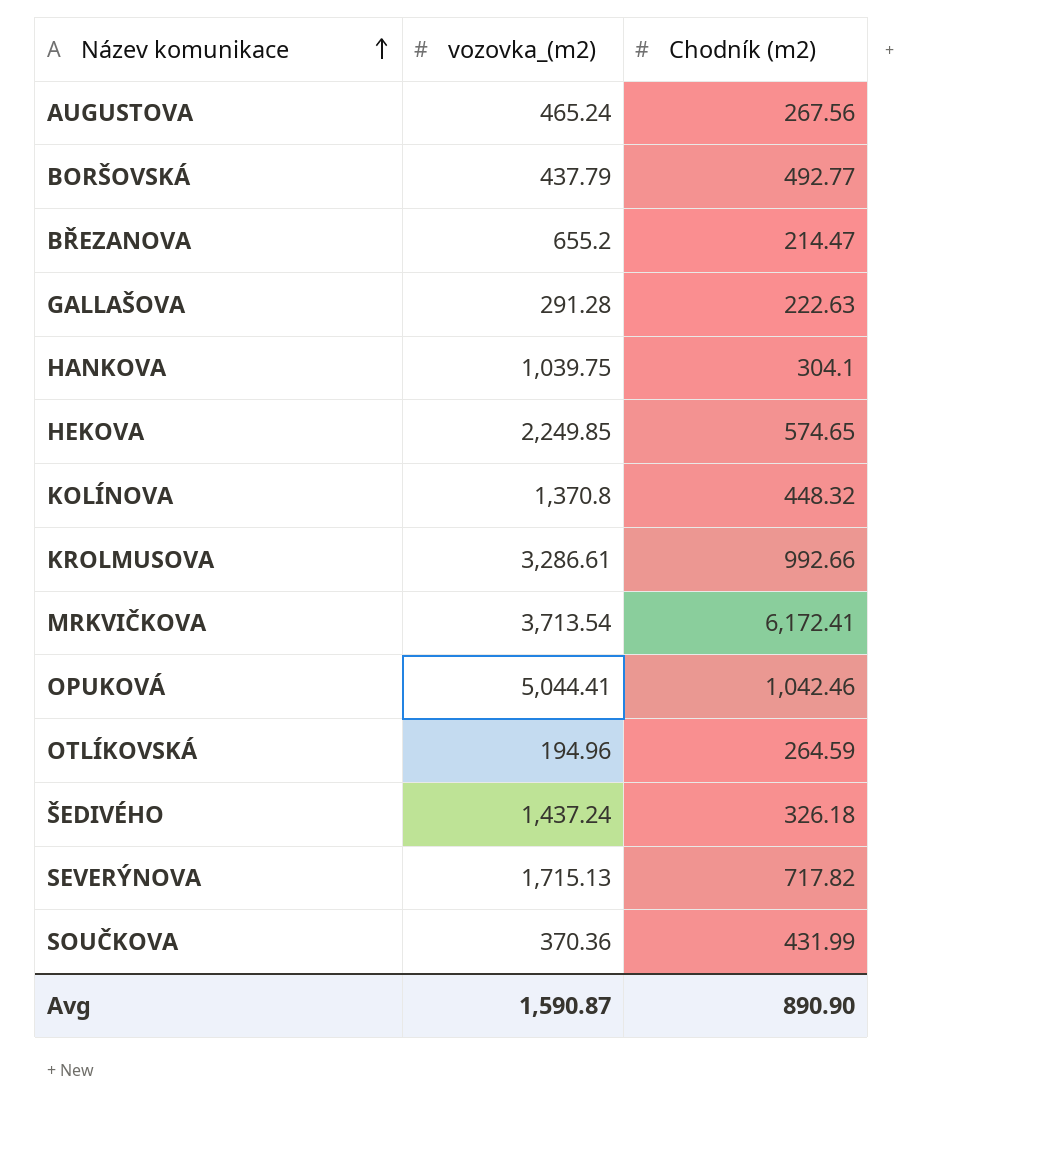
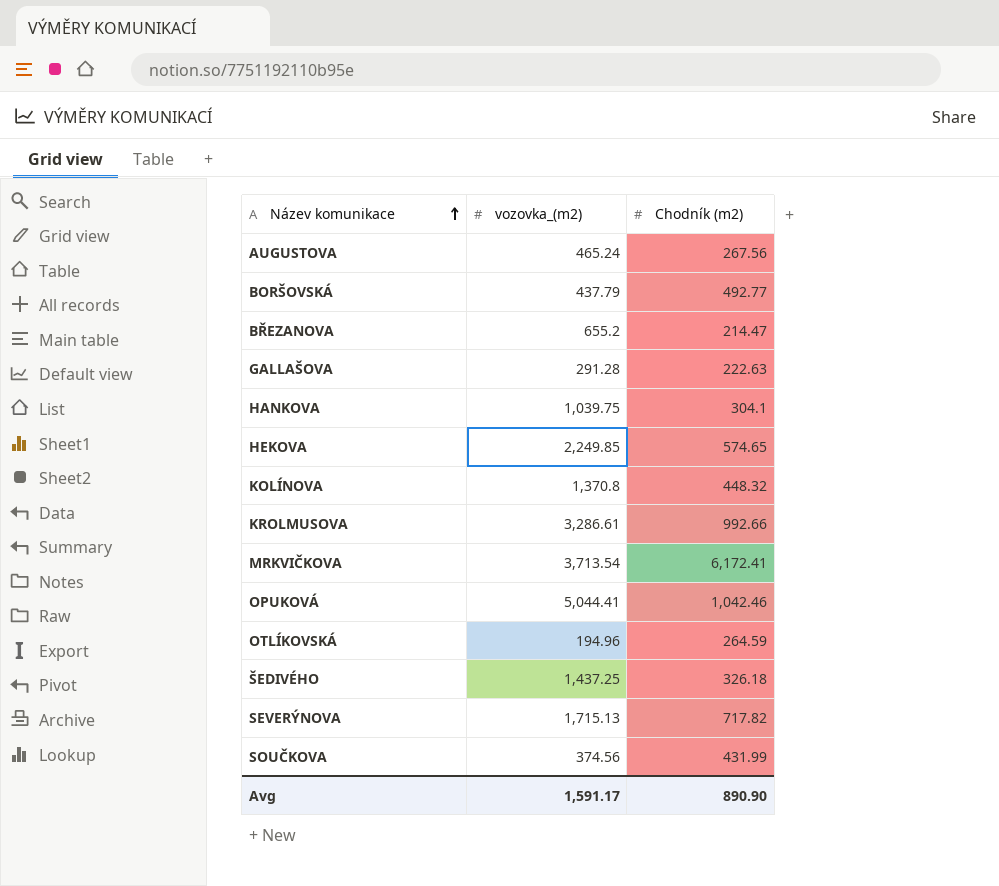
ŠEDIVÉHO | vozovka_(m2): 1,437.24 -> 1,437.25
SOUČKOVA | vozovka_(m2): 370.36 -> 374.56
Avg | vozovka_(m2): 1,590.87 -> 1,591.17

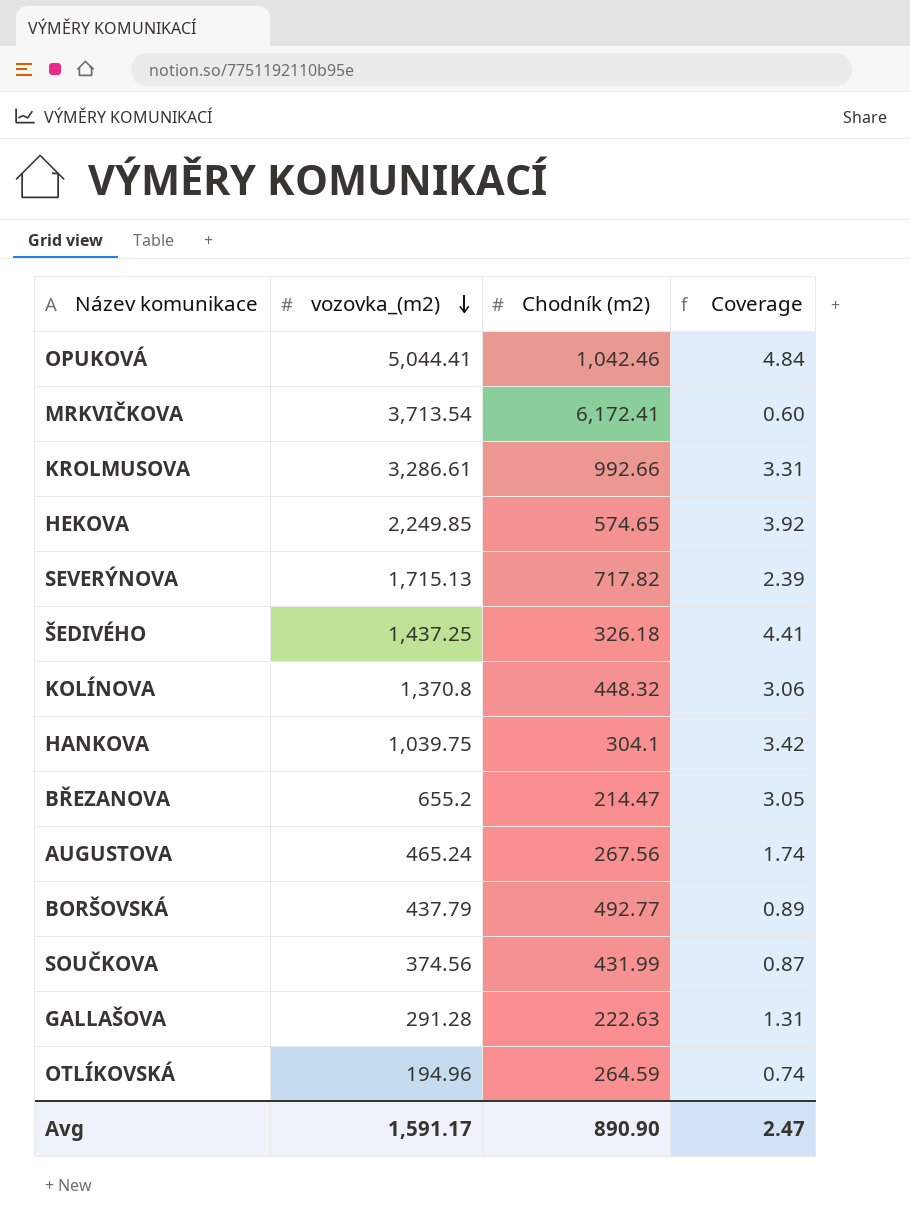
row order: Název komunikace ascending -> vozovka_(m2) descending
column Coverage | formula: none -> [vozovka_(m2)] / [Chodník (m2)]

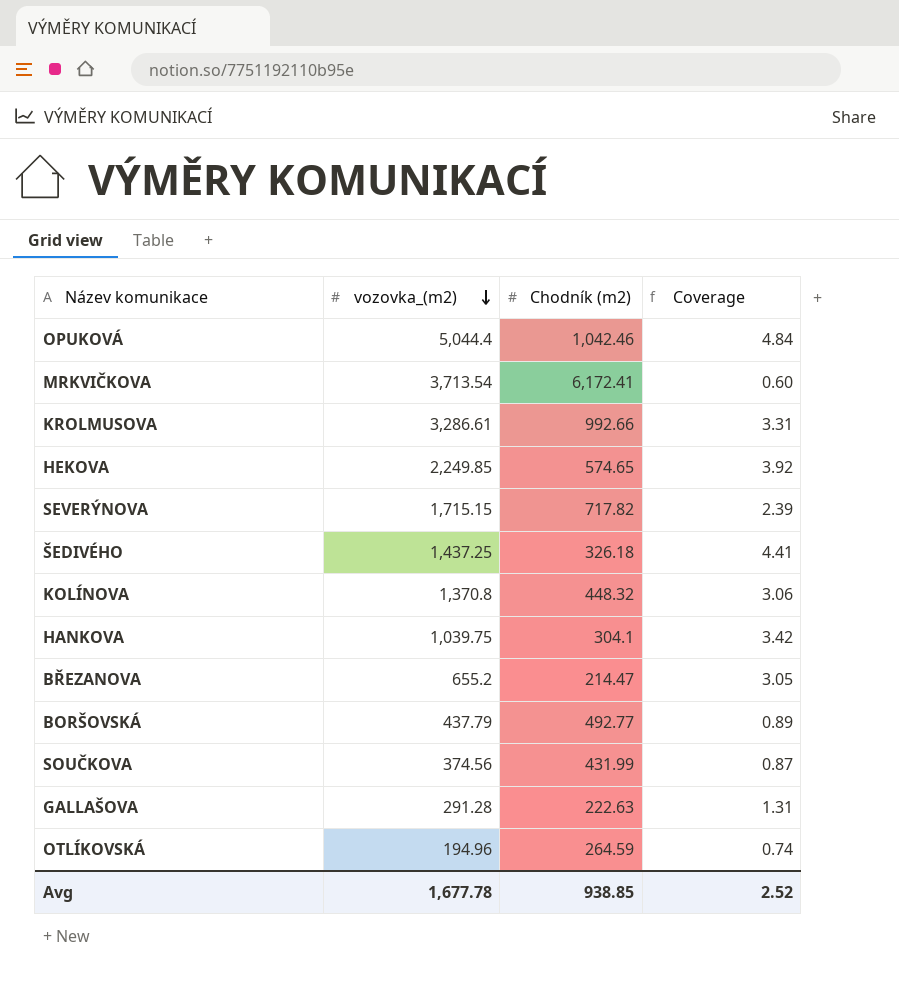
row AUGUSTOVA: 465.24 | 267.56 | 1.74 -> none
OPUKOVÁ | vozovka_(m2): 5,044.41 -> 5,044.4
SEVERÝNOVA | vozovka_(m2): 1,715.13 -> 1,715.15
Avg | vozovka_(m2): 1,591.17 -> 1,677.78
Avg | Chodník (m2): 890.90 -> 938.85
Avg | Coverage: 2.47 -> 2.52

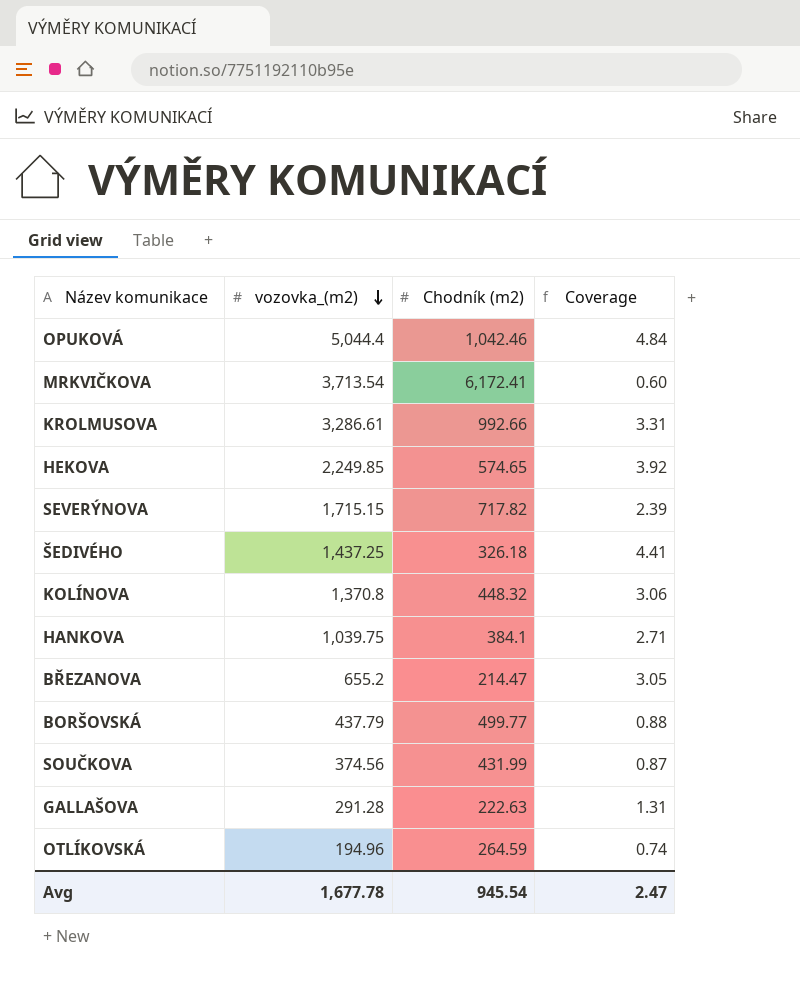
HANKOVA | Chodník (m2): 304.1 -> 384.1
HANKOVA | Coverage: 3.42 -> 2.71
BORŠOVSKÁ | Chodník (m2): 492.77 -> 499.77
BORŠOVSKÁ | Coverage: 0.89 -> 0.88
Avg | Chodník (m2): 938.85 -> 945.54
Avg | Coverage: 2.52 -> 2.47

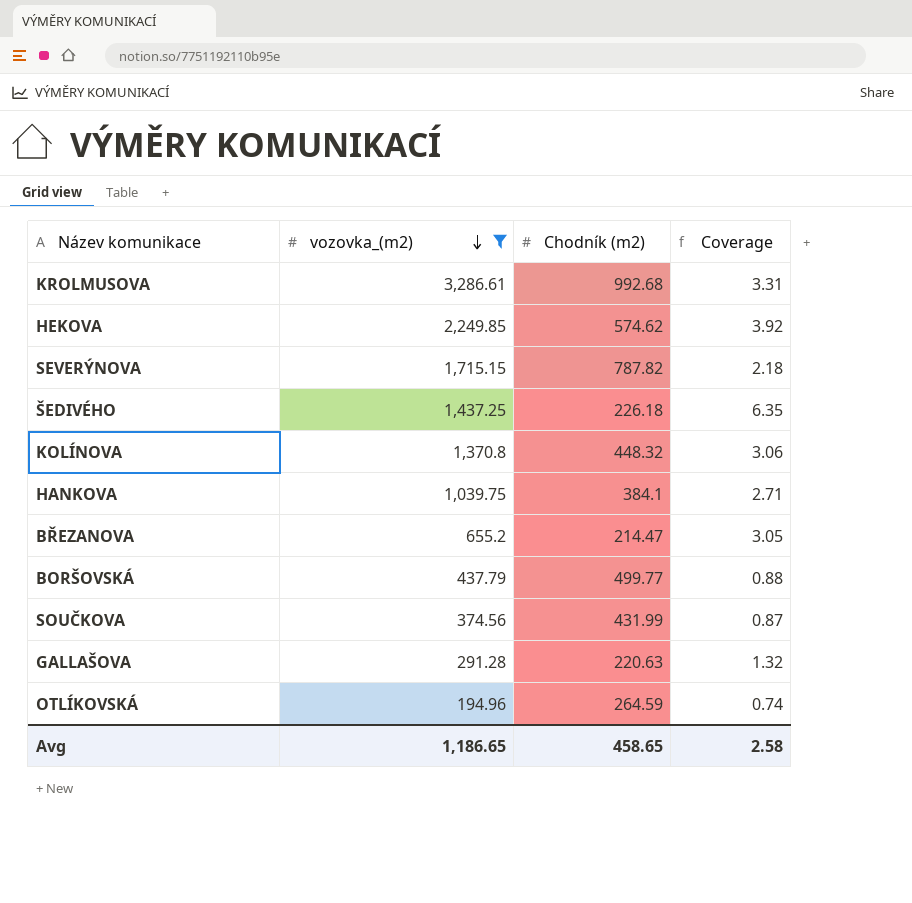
filter: none -> vozovka_(m2) <= 3,286.61
KROLMUSOVA | Chodník (m2): 992.66 -> 992.68
HEKOVA | Chodník (m2): 574.65 -> 574.62
SEVERÝNOVA | Chodník (m2): 717.82 -> 787.82
SEVERÝNOVA | Coverage: 2.39 -> 2.18
ŠEDIVÉHO | Chodník (m2): 326.18 -> 226.18
ŠEDIVÉHO | Coverage: 4.41 -> 6.35
GALLAŠOVA | Chodník (m2): 222.63 -> 220.63
GALLAŠOVA | Coverage: 1.31 -> 1.32
Avg | vozovka_(m2): 1,677.78 -> 1,186.65
Avg | Chodník (m2): 945.54 -> 458.65
Avg | Coverage: 2.47 -> 2.58

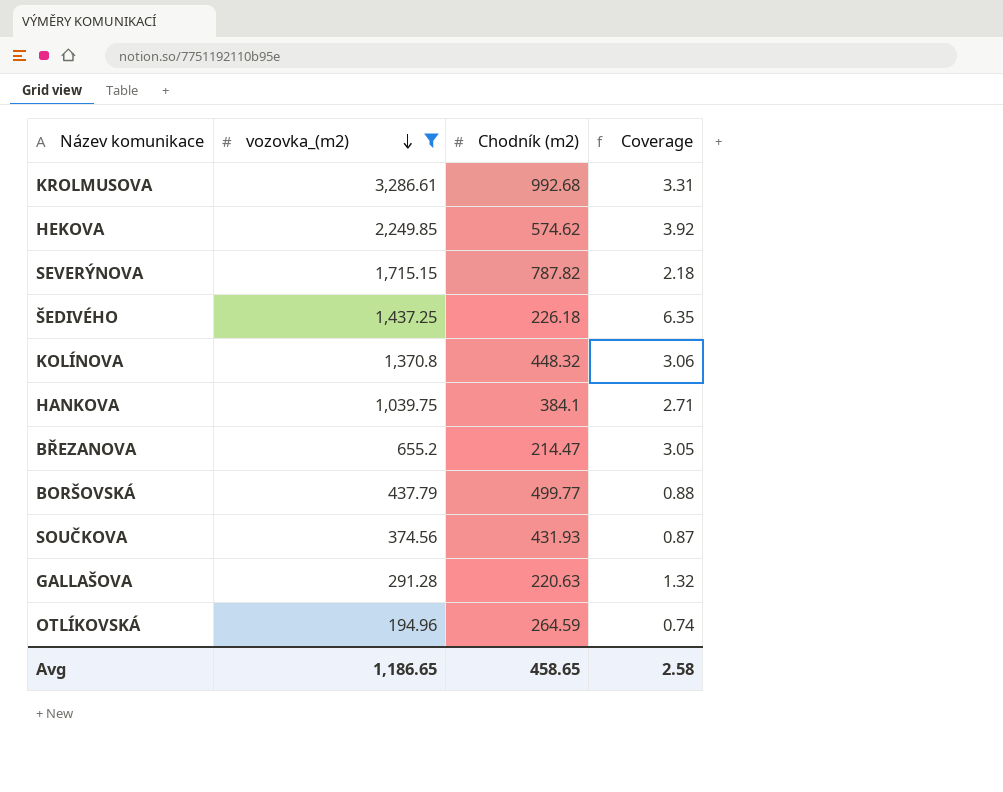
SOUČKOVA | Chodník (m2): 431.99 -> 431.93

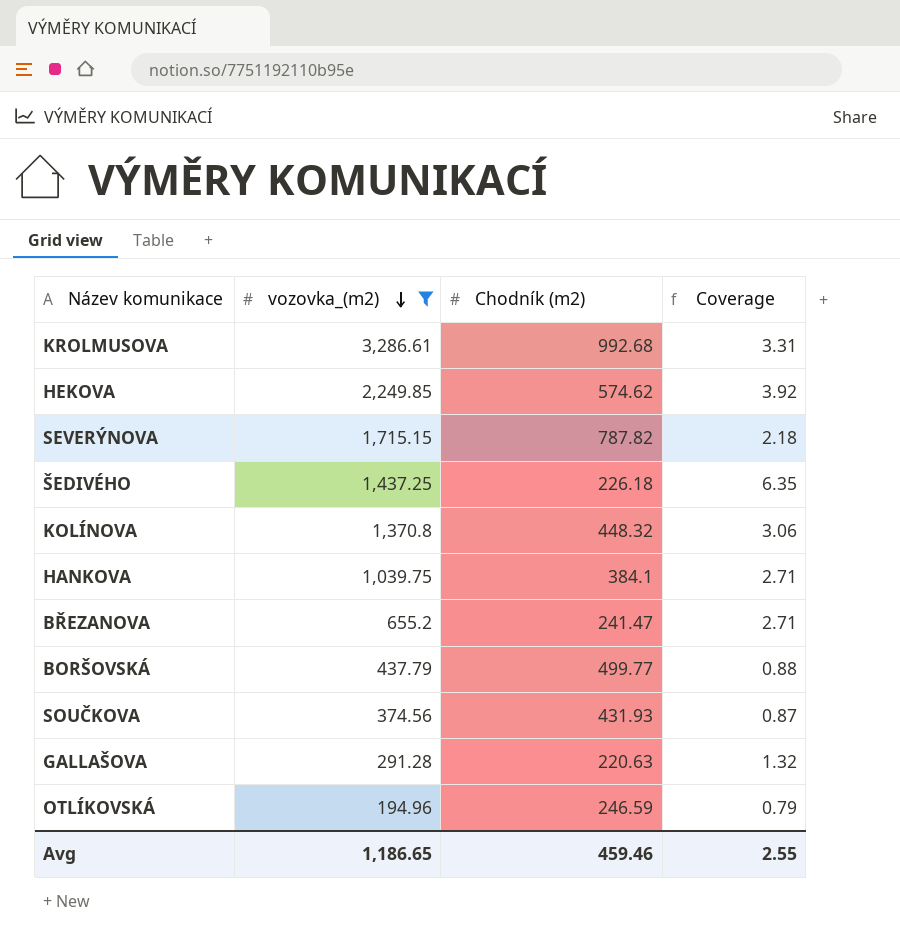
BŘEZANOVA | Chodník (m2): 214.47 -> 241.47
BŘEZANOVA | Coverage: 3.05 -> 2.71
OTLÍKOVSKÁ | Chodník (m2): 264.59 -> 246.59
OTLÍKOVSKÁ | Coverage: 0.74 -> 0.79
Avg | Chodník (m2): 458.65 -> 459.46
Avg | Coverage: 2.58 -> 2.55

